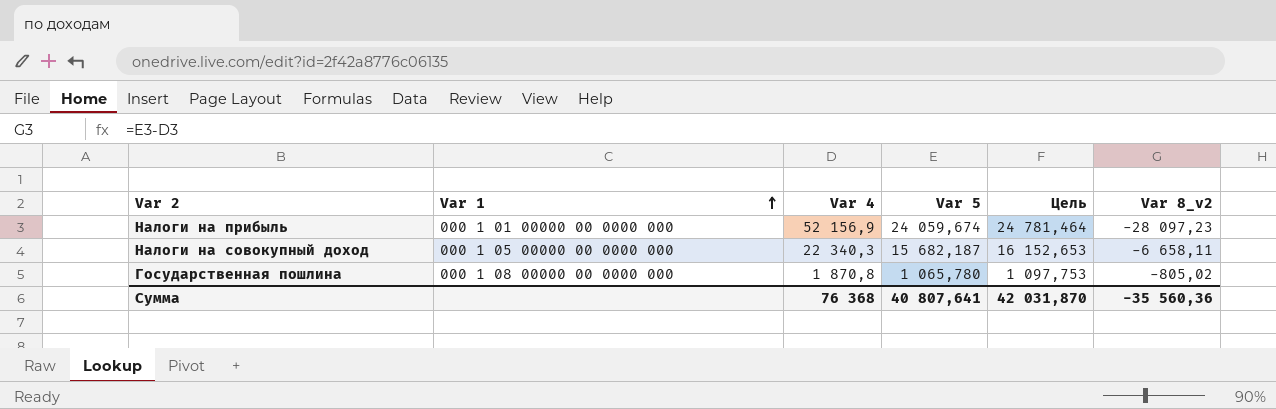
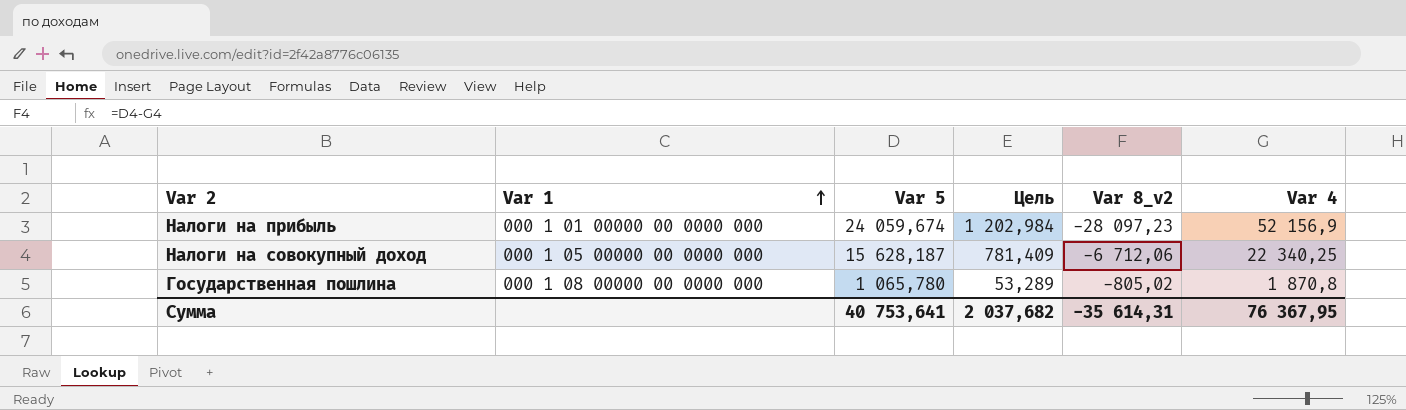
column Цель | formula: [Var 5] * 1,03 -> [Var 5] * 0,05
column Var 4 | position: 3 -> 6
Налоги на совокупный доход | Var 5: 15 682,187 -> 15 628,187
Налоги на совокупный доход | Var 8_v2: -6 658,11 -> -6 712,06
Налоги на совокупный доход | Var 4: 22 340,3 -> 22 340,25
Сумма | Var 5: 40 807,641 -> 40 753,641
Сумма | Цель: 42 031,870 -> 2 037,682
Сумма | Var 8_v2: -35 560,36 -> -35 614,31
Сумма | Var 4: 76 368 -> 76 367,95

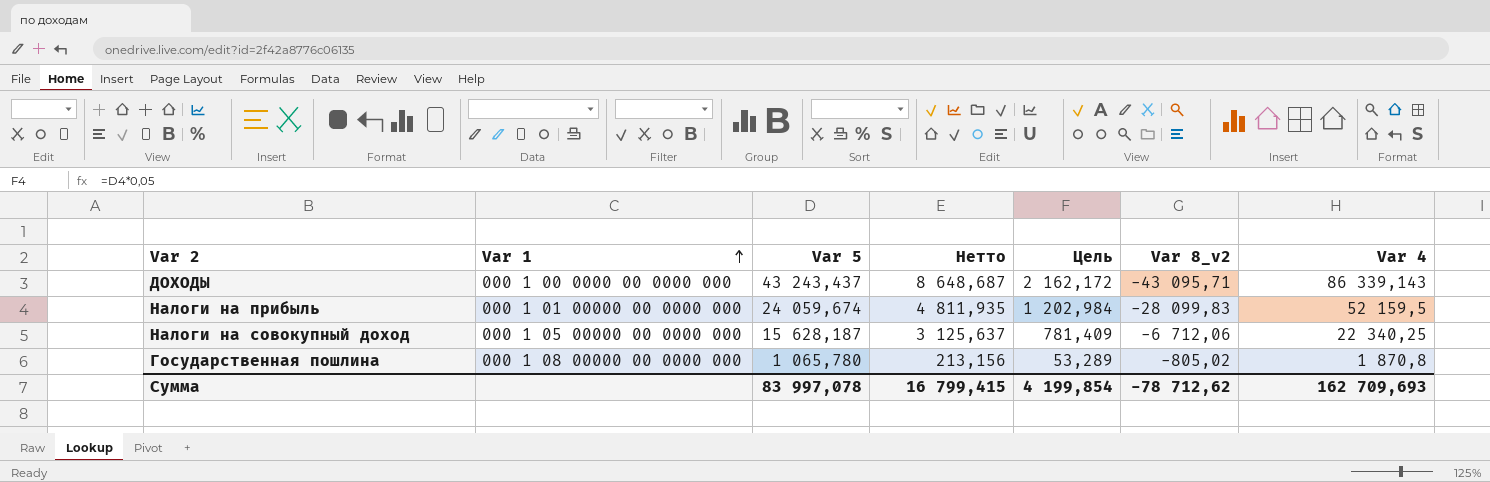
column Нетто | formula: none -> [Var 5] * 0,2
row ДОХОДЫ: none -> 000 1 00 0000 00 0000 000 | 43 243,437 | 8 648,687 | 2 162,172 | -43 095,71 | 86 339,143
Налоги на прибыль | Var 8_v2: -28 097,23 -> -28 099,83
Налоги на прибыль | Var 4: 52 156,9 -> 52 159,5
Сумма | Var 5: 40 753,641 -> 83 997,078
Сумма | Цель: 2 037,682 -> 4 199,854
Сумма | Var 8_v2: -35 614,31 -> -78 712,62
Сумма | Var 4: 76 367,95 -> 162 709,693

